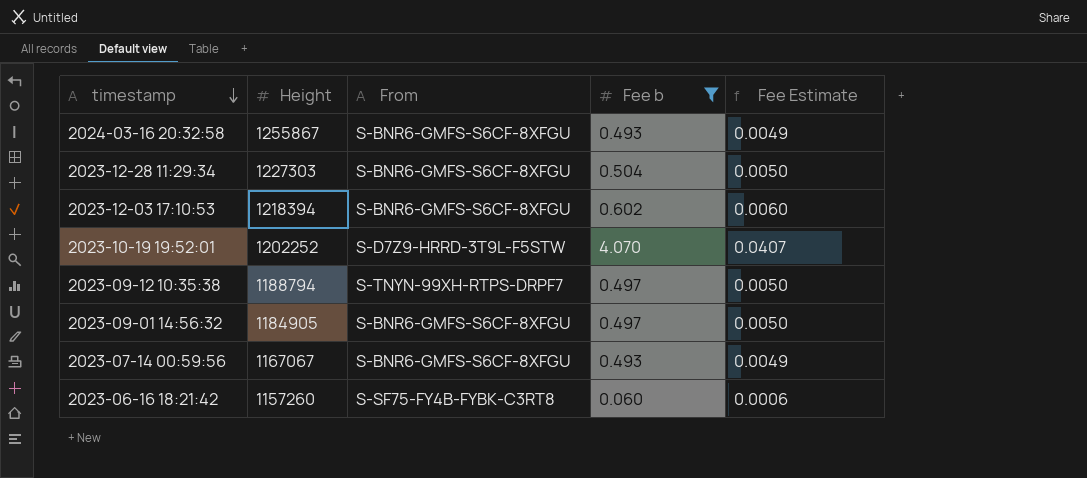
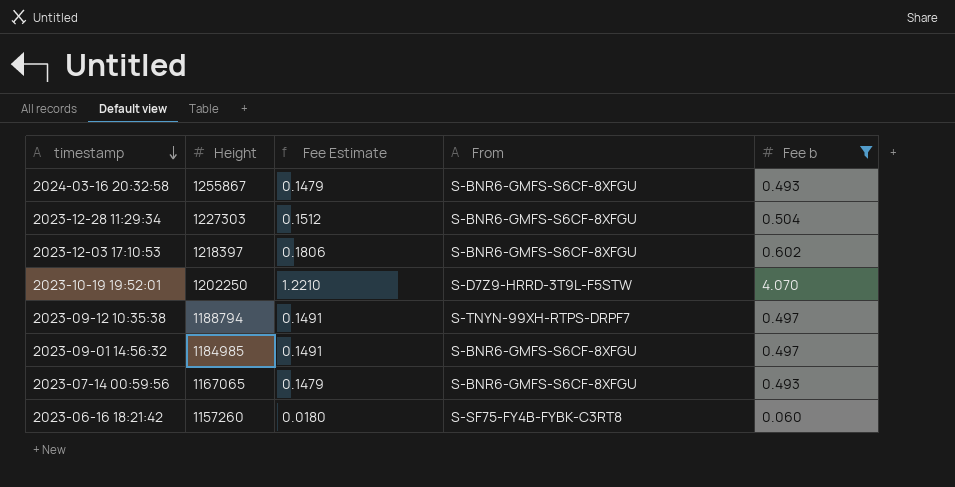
column Fee Estimate | formula: [Fee b] * 0.01 -> [Fee b] * 0.3
column Fee Estimate | position: 5 -> 3
2023-12-03 17:10:53 | Height: 1218394 -> 1218397
2023-10-19 19:52:01 | Height: 1202252 -> 1202250
2023-09-01 14:56:32 | Height: 1184905 -> 1184985
2023-07-14 00:59:56 | Height: 1167067 -> 1167065

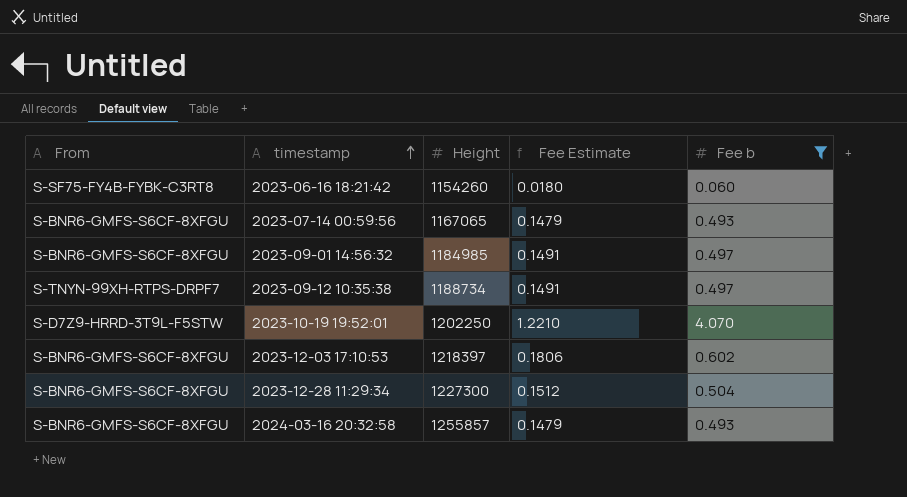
row order: timestamp descending -> timestamp ascending
column From | position: 4 -> 1
2023-06-16 18:21:42 | Height: 1157260 -> 1154260
2023-09-12 10:35:38 | Height: 1188794 -> 1188734
2023-12-28 11:29:34 | Height: 1227303 -> 1227300
2024-03-16 20:32:58 | Height: 1255867 -> 1255857

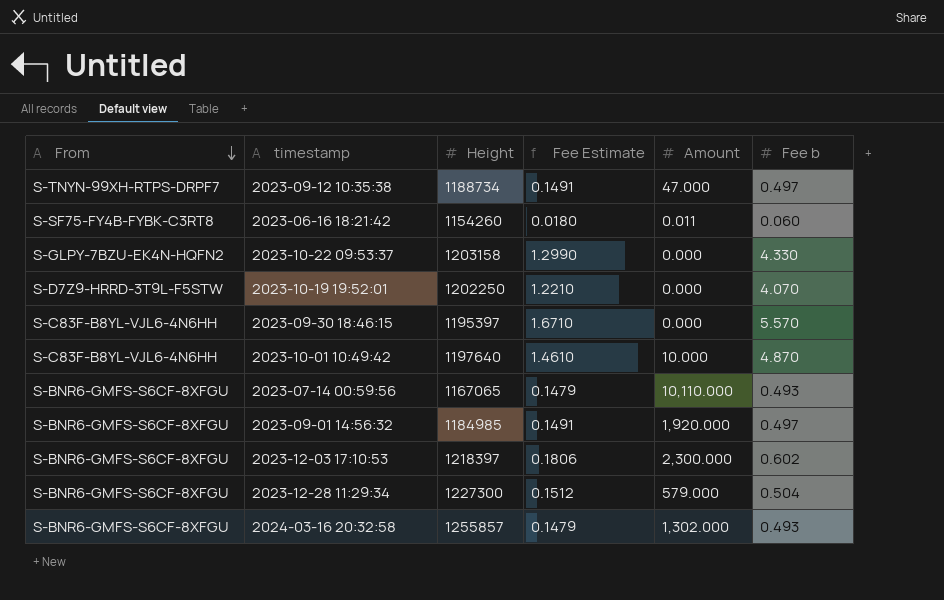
filter: Fee b <= 4.070 -> none
row order: timestamp ascending -> From descending
column Amount | position: none -> 5

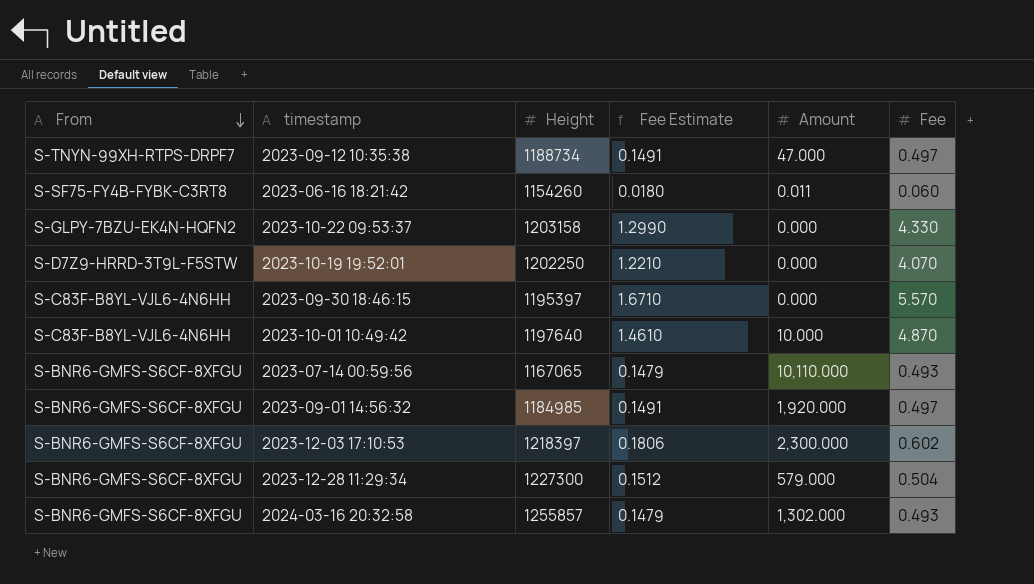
column name: Fee b -> Fee

